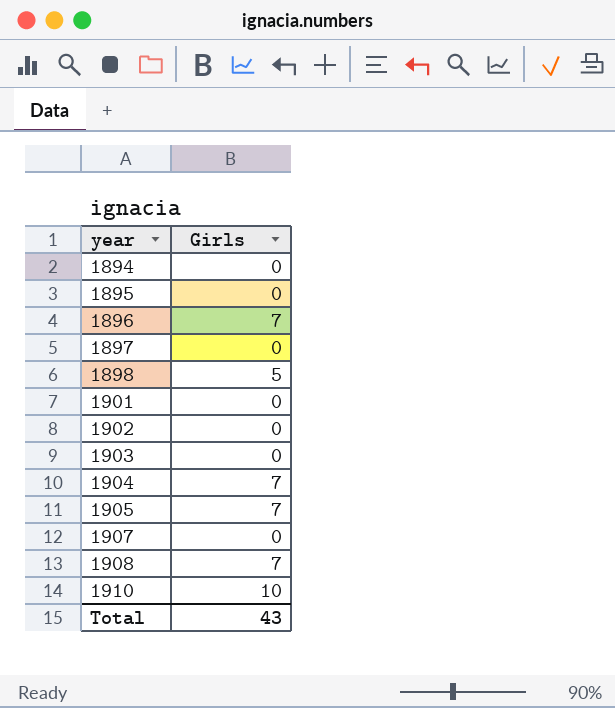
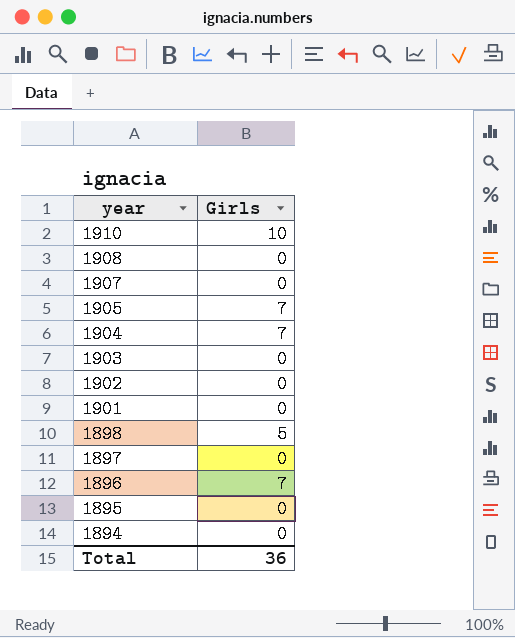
row order: year ascending -> year descending
1908 | Girls: 7 -> 0
Total | Girls: 43 -> 36

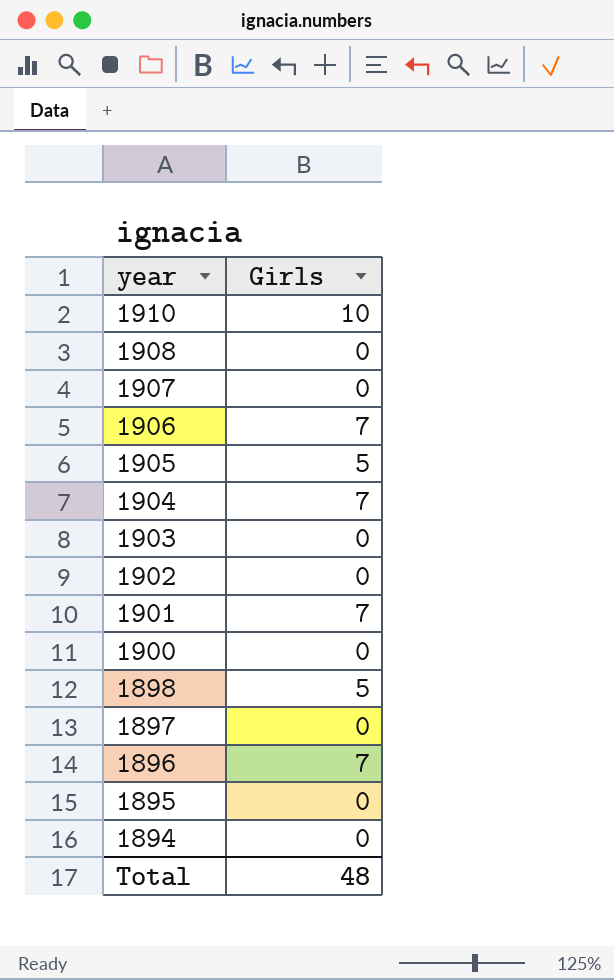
row 1906: none -> 7
1905 | Girls: 7 -> 5
1901 | Girls: 0 -> 7
row 1900: none -> 0
Total | Girls: 36 -> 48

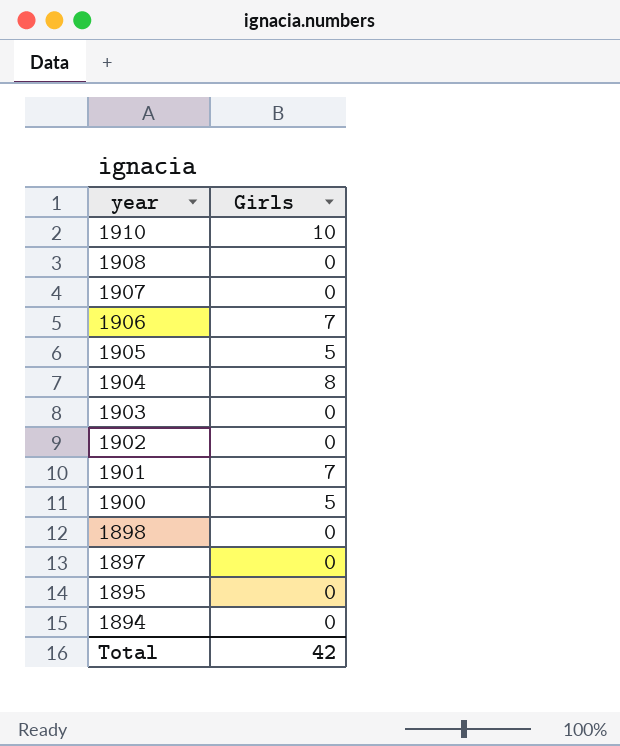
row 1896: 7 -> none
1904 | Girls: 7 -> 8
1900 | Girls: 0 -> 5
1898 | Girls: 5 -> 0
Total | Girls: 48 -> 42

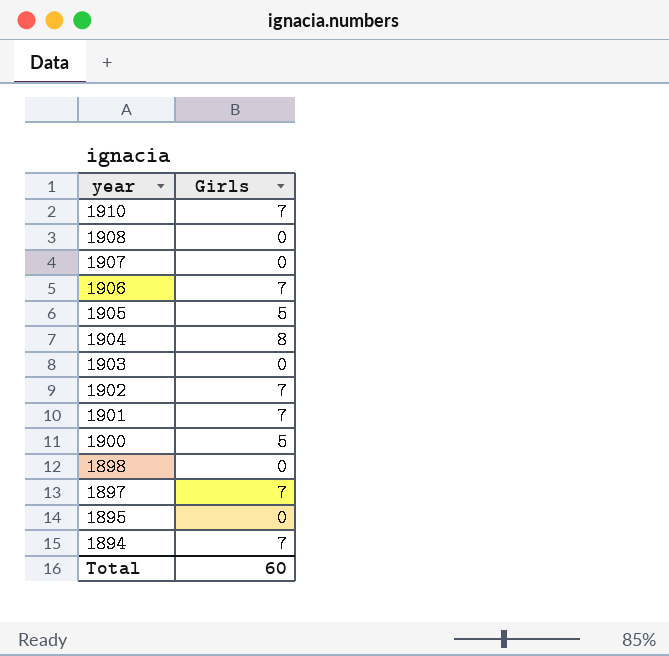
1910 | Girls: 10 -> 7
1902 | Girls: 0 -> 7
1897 | Girls: 0 -> 7
1894 | Girls: 0 -> 7
Total | Girls: 42 -> 60

